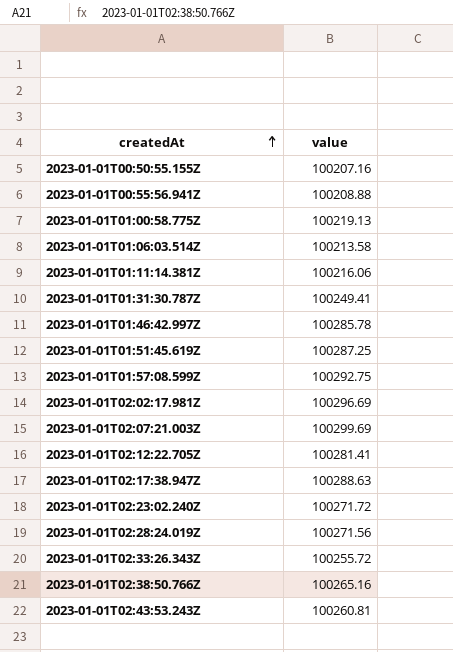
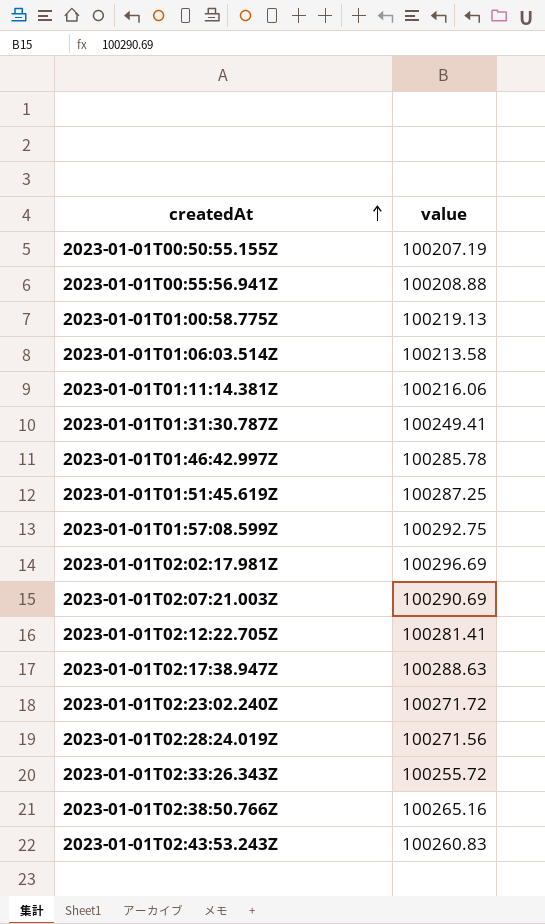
2023-01-01T00:50:55.155Z | value: 100207.16 -> 100207.19
2023-01-01T02:07:21.003Z | value: 100299.69 -> 100290.69
2023-01-01T02:43:53.243Z | value: 100260.81 -> 100260.83

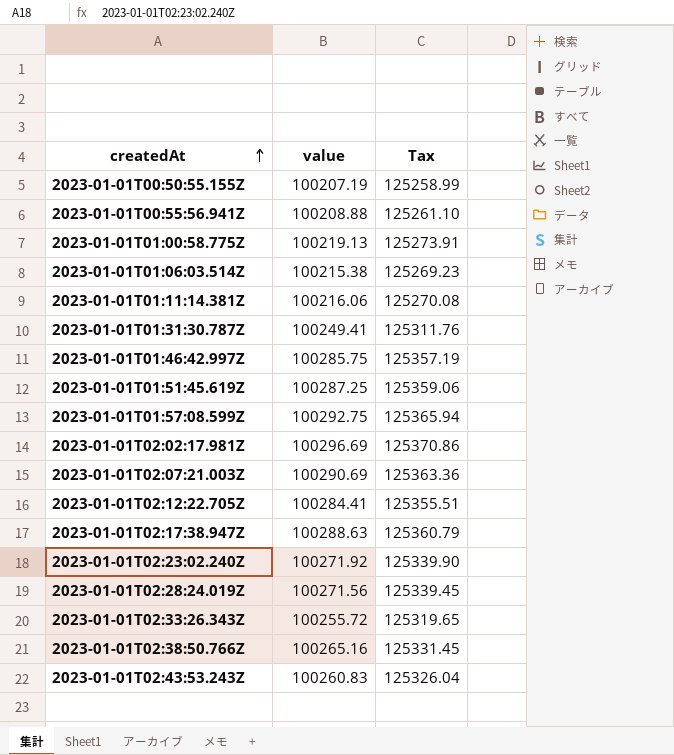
column Tax | formula: none -> [value] * 1.25
2023-01-01T01:06:03.514Z | value: 100213.58 -> 100215.38
2023-01-01T01:46:42.997Z | value: 100285.78 -> 100285.75
2023-01-01T02:12:22.705Z | value: 100281.41 -> 100284.41
2023-01-01T02:23:02.240Z | value: 100271.72 -> 100271.92

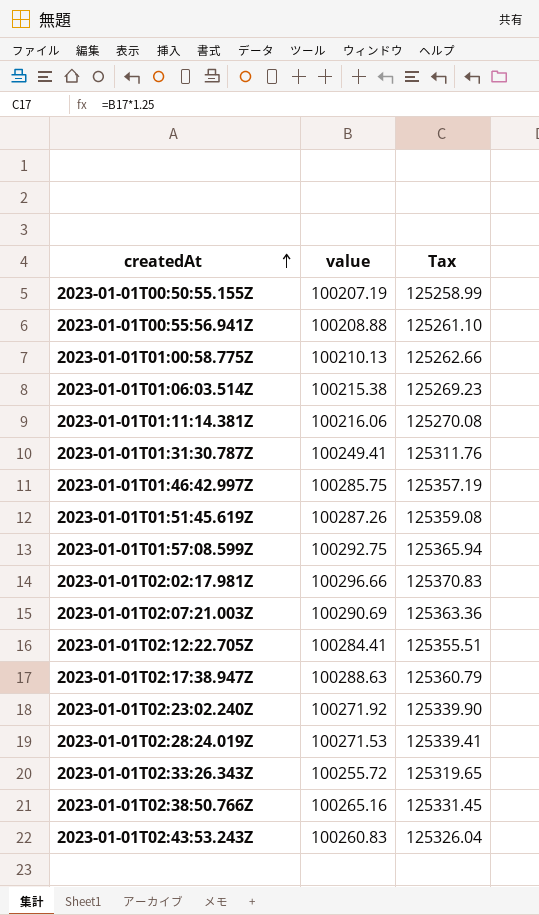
2023-01-01T01:00:58.775Z | value: 100219.13 -> 100210.13
2023-01-01T01:00:58.775Z | Tax: 125273.91 -> 125262.66
2023-01-01T01:51:45.619Z | value: 100287.25 -> 100287.26
2023-01-01T01:51:45.619Z | Tax: 125359.06 -> 125359.08
2023-01-01T02:02:17.981Z | value: 100296.69 -> 100296.66
2023-01-01T02:02:17.981Z | Tax: 125370.86 -> 125370.83
2023-01-01T02:28:24.019Z | value: 100271.56 -> 100271.53
2023-01-01T02:28:24.019Z | Tax: 125339.45 -> 125339.41

